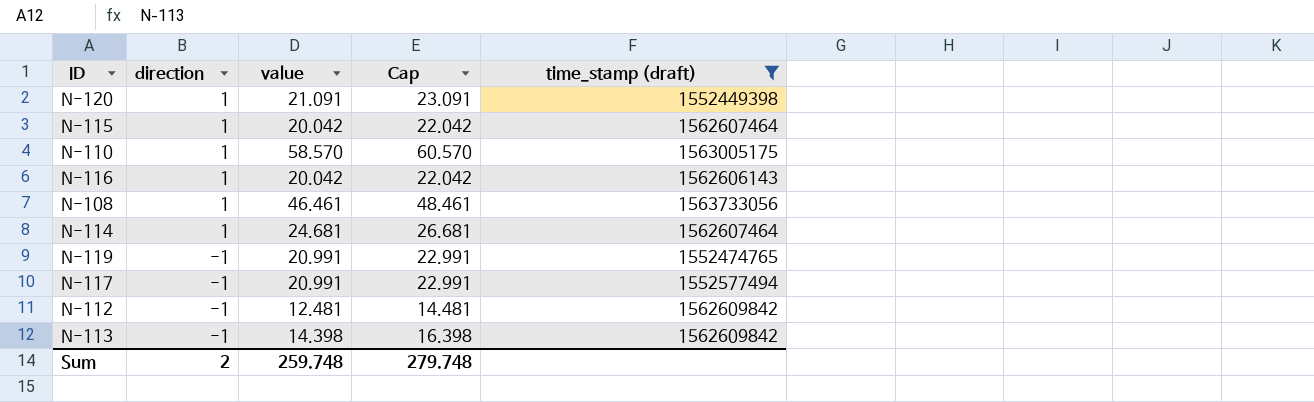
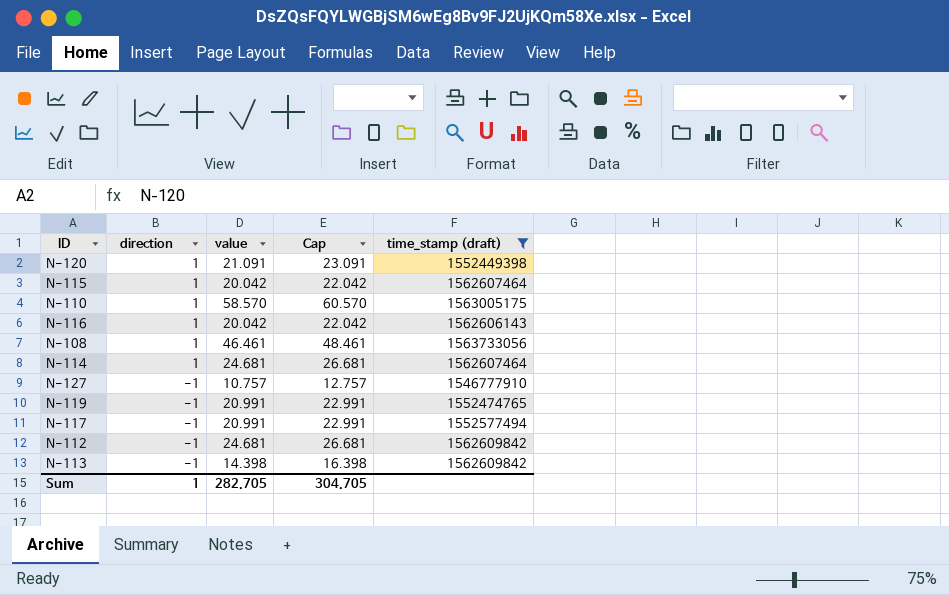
row N-127: none -> -1 | 10.757 | 12.757 | 1546777910
N-112 | value: 12.481 -> 24.681
N-112 | Cap: 14.481 -> 26.681
Sum | direction: 2 -> 1
Sum | value: 259.748 -> 282.705
Sum | Cap: 279.748 -> 304.705

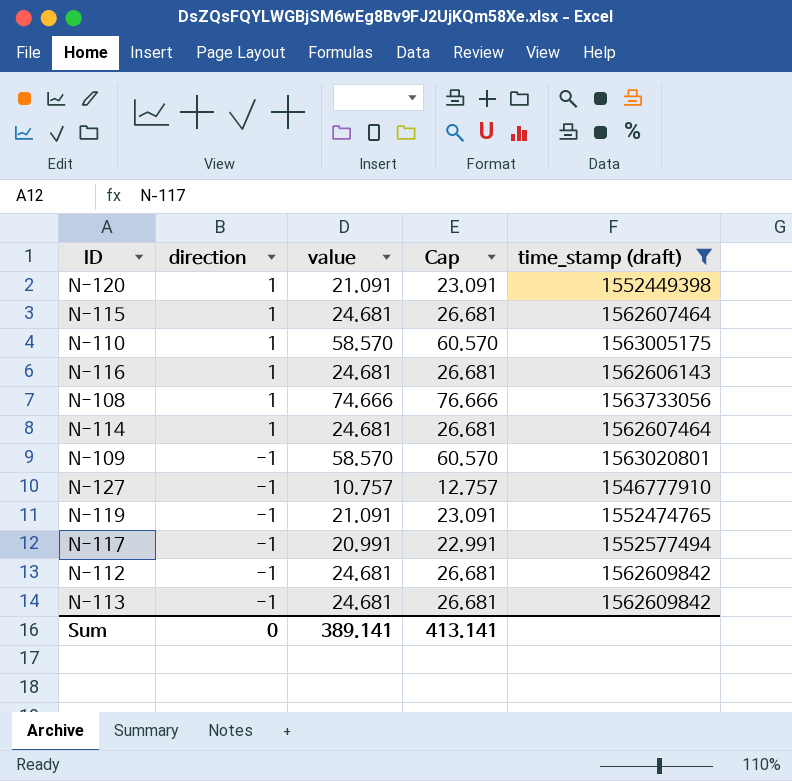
N-115 | value: 20.042 -> 24.681
N-115 | Cap: 22.042 -> 26.681
N-116 | value: 20.042 -> 24.681
N-116 | Cap: 22.042 -> 26.681
N-108 | value: 46.461 -> 74.666
N-108 | Cap: 48.461 -> 76.666
row N-109: none -> -1 | 58.570 | 60.570 | 1563020801
N-119 | value: 20.991 -> 21.091
N-119 | Cap: 22.991 -> 23.091
N-113 | value: 14.398 -> 24.681
N-113 | Cap: 16.398 -> 26.681
Sum | direction: 1 -> 0
Sum | value: 282.705 -> 389.141
Sum | Cap: 304.705 -> 413.141

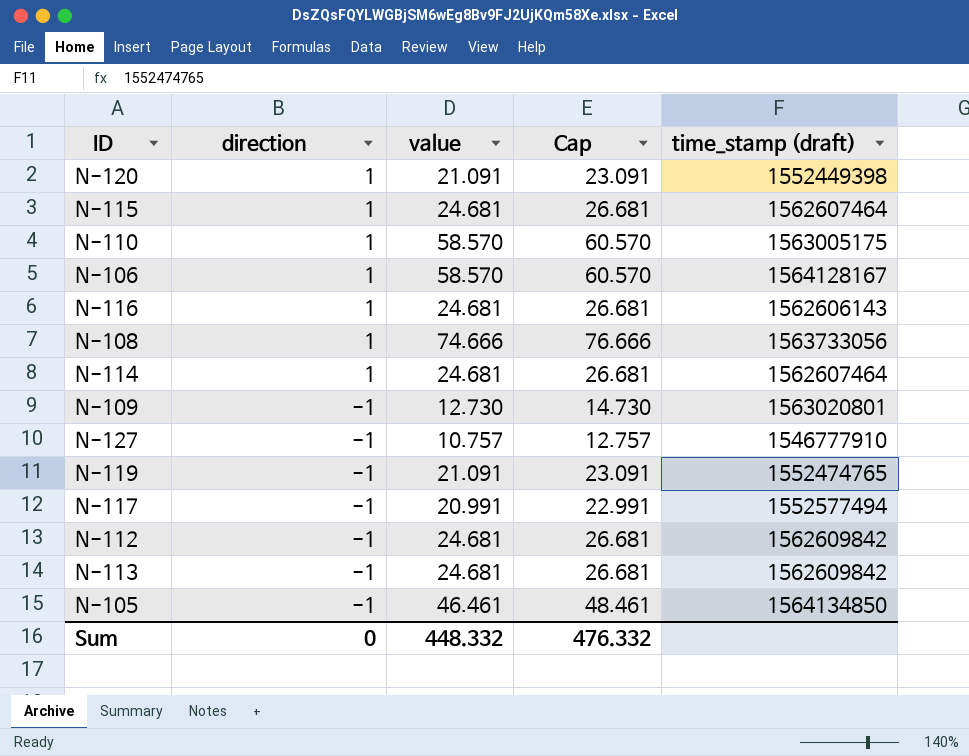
filter: time_stamp (draft) <= 1563733056 -> none
N-109 | value: 58.570 -> 12.730
N-109 | Cap: 60.570 -> 14.730
Sum | value: 389.141 -> 448.332
Sum | Cap: 413.141 -> 476.332

